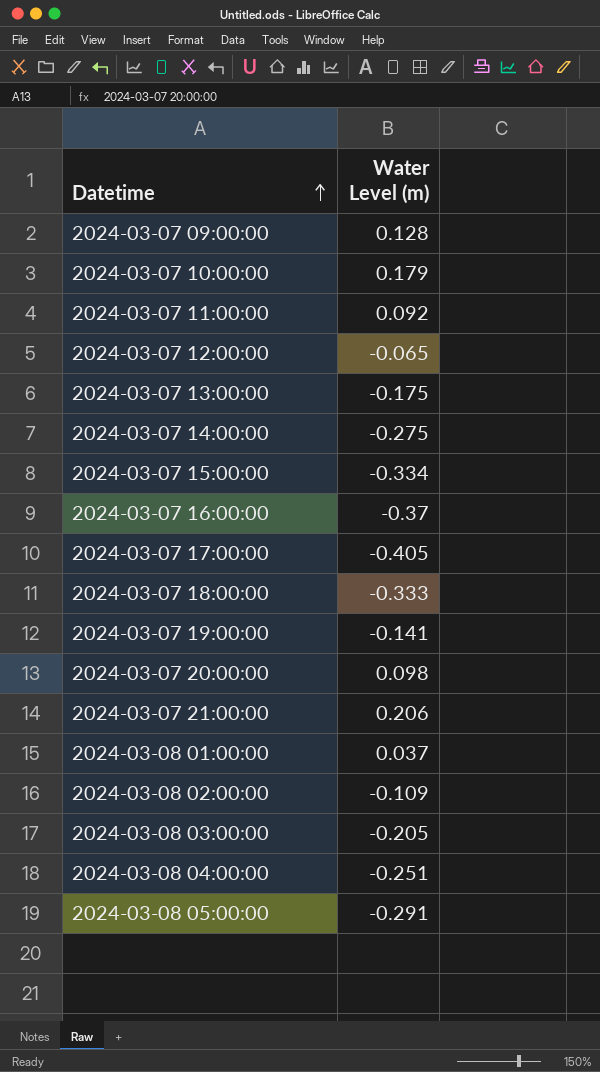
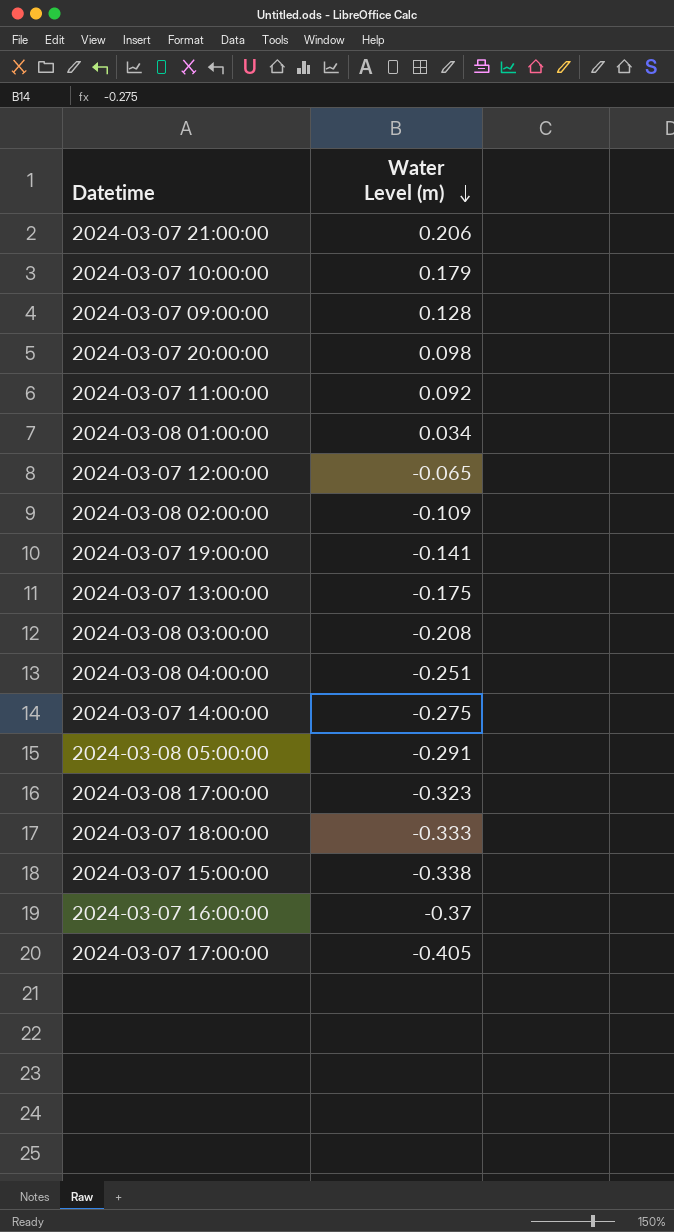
row order: Datetime ascending -> Water Level (m) descending
2024-03-08 01:00:00 | Water Level (m): 0.037 -> 0.034
2024-03-08 03:00:00 | Water Level (m): -0.205 -> -0.208
row 2024-03-08 17:00:00: none -> -0.323
2024-03-07 15:00:00 | Water Level (m): -0.334 -> -0.338

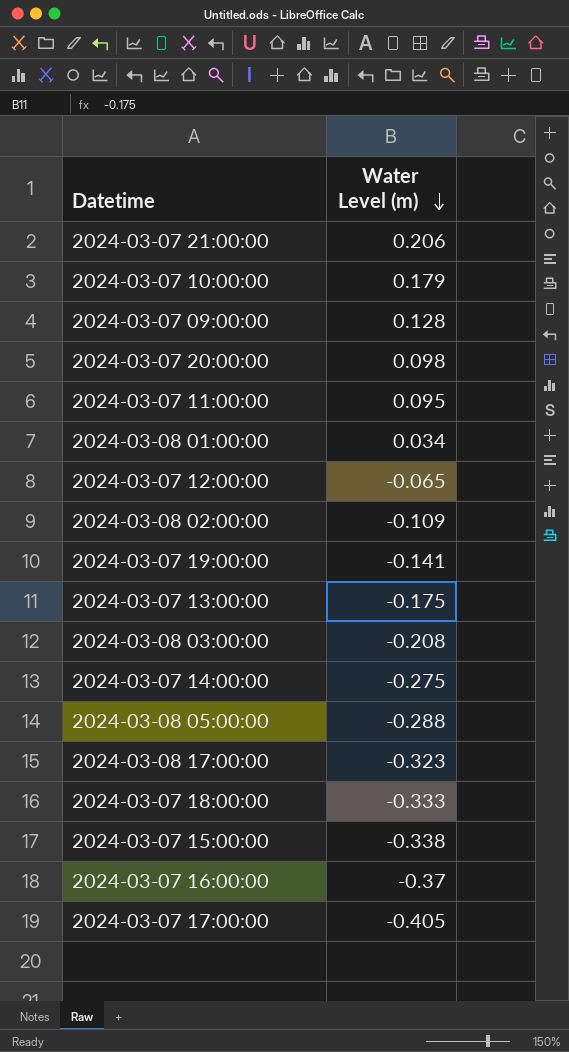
row 2024-03-08 04:00:00: -0.251 -> none
2024-03-07 11:00:00 | Water Level (m): 0.092 -> 0.095
2024-03-08 05:00:00 | Water Level (m): -0.291 -> -0.288

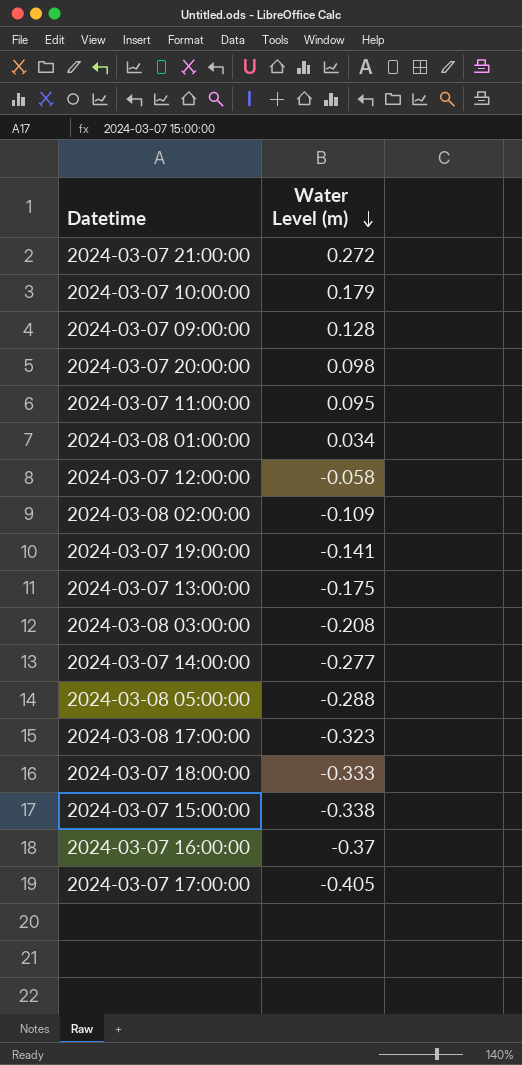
2024-03-07 21:00:00 | Water Level (m): 0.206 -> 0.272
2024-03-07 12:00:00 | Water Level (m): -0.065 -> -0.058
2024-03-07 14:00:00 | Water Level (m): -0.275 -> -0.277

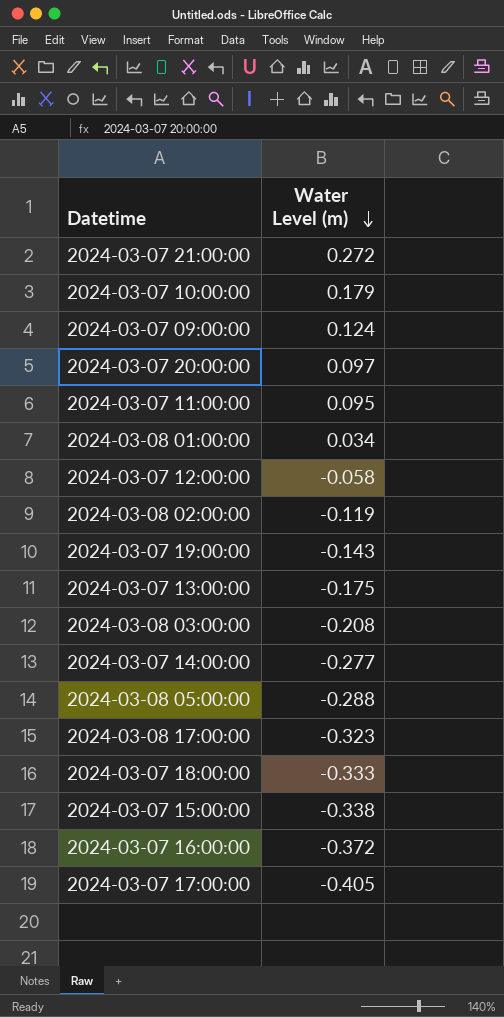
2024-03-07 09:00:00 | Water Level (m): 0.128 -> 0.124
2024-03-07 20:00:00 | Water Level (m): 0.098 -> 0.097
2024-03-08 02:00:00 | Water Level (m): -0.109 -> -0.119
2024-03-07 19:00:00 | Water Level (m): -0.141 -> -0.143
2024-03-07 16:00:00 | Water Level (m): -0.37 -> -0.372

